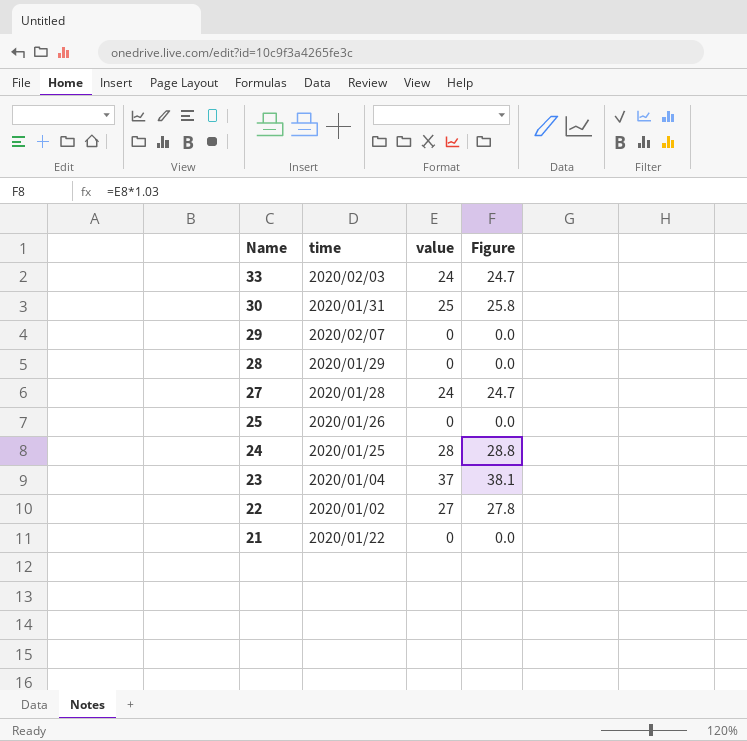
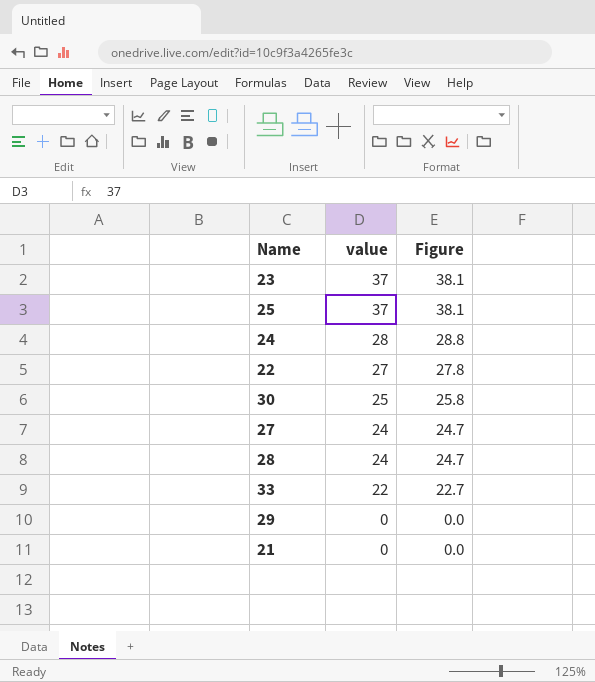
row order: Name descending -> value descending
column time | position: 2 -> none
25 | value: 0 -> 37
25 | Figure: 0.0 -> 38.1
28 | value: 0 -> 24
28 | Figure: 0.0 -> 24.7
33 | value: 24 -> 22
33 | Figure: 24.7 -> 22.7

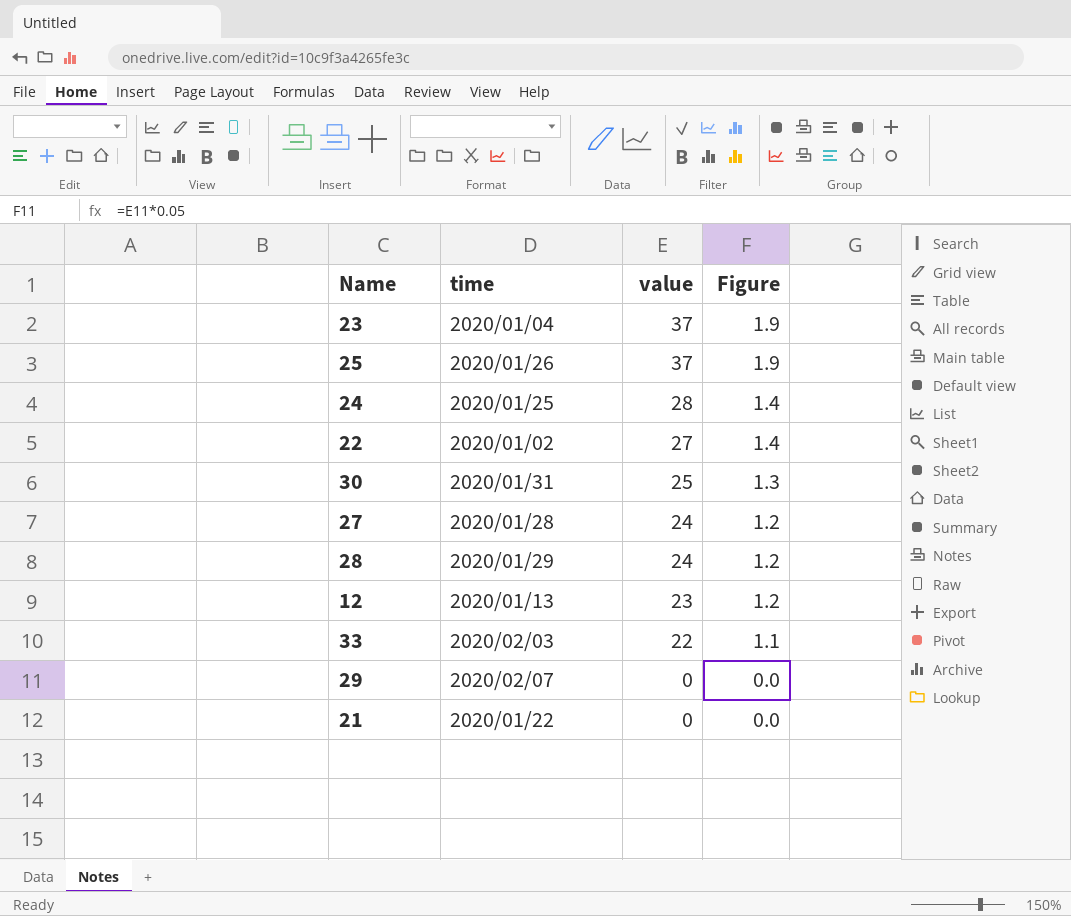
column time | position: none -> 2
column Figure | formula: [value] * 1.03 -> [value] * 0.05
row 12: none -> 2020/01/13 | 23 | 1.2

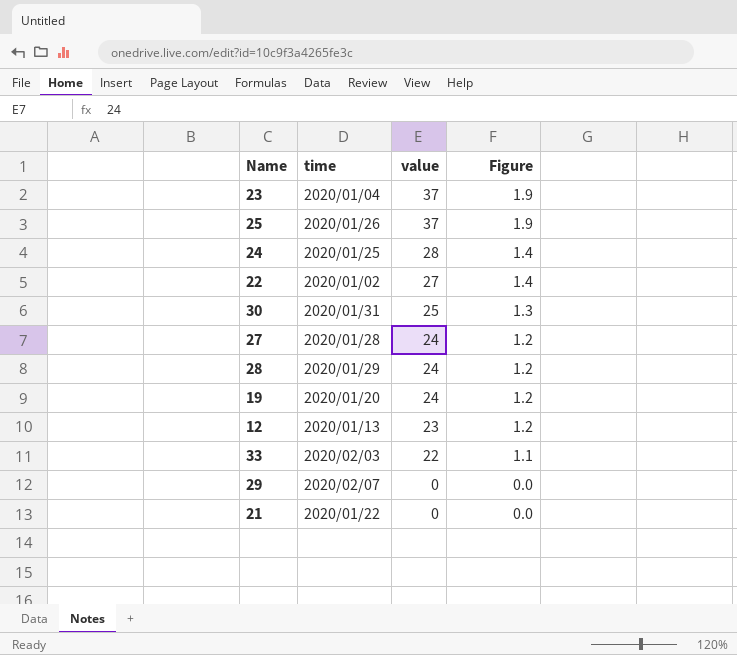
row 19: none -> 2020/01/20 | 24 | 1.2

